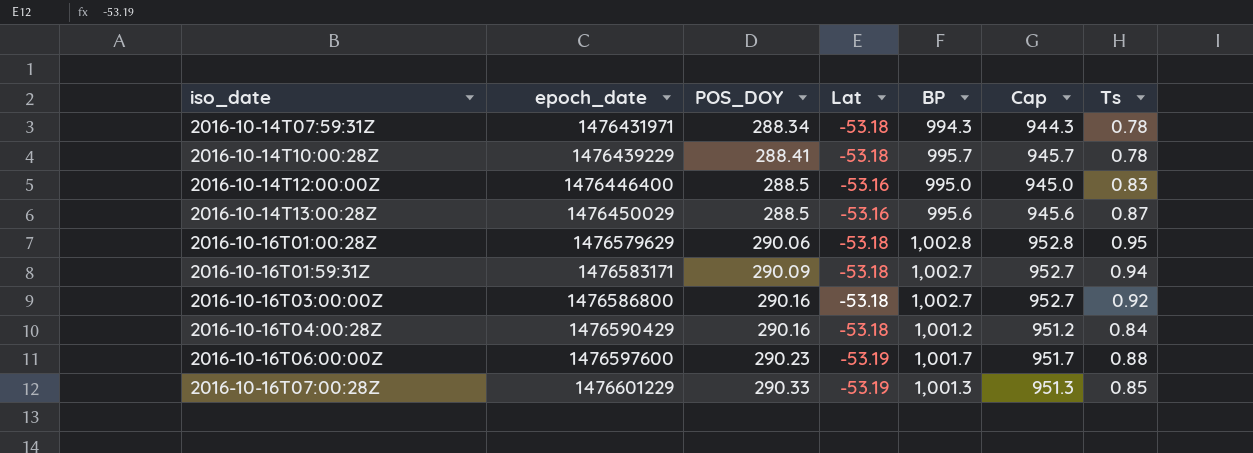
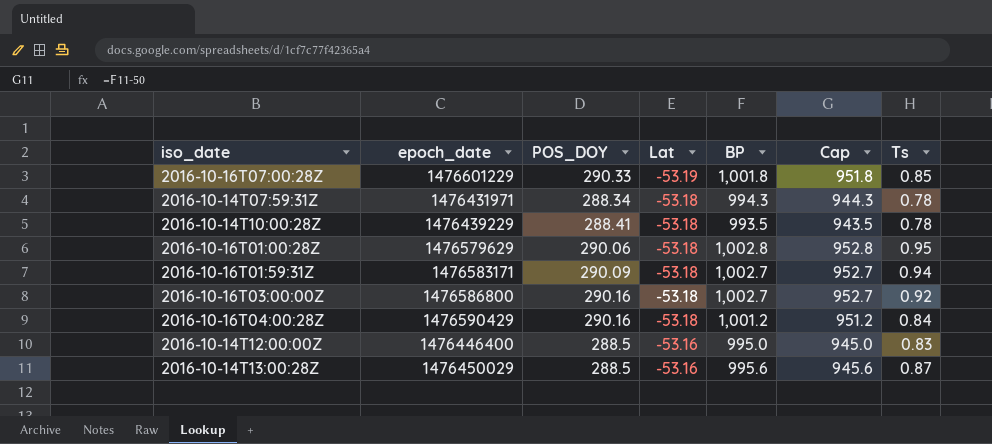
row order: iso_date ascending -> Lat ascending
row 2016-10-16T06:00:00Z: 1476597600 | 290.23 | -53.19 | 1,001.7 | 951.7 | 0.88 -> none
2016-10-16T07:00:28Z | BP: 1,001.3 -> 1,001.8
2016-10-16T07:00:28Z | Cap: 951.3 -> 951.8
2016-10-14T10:00:28Z | BP: 995.7 -> 993.5
2016-10-14T10:00:28Z | Cap: 945.7 -> 943.5

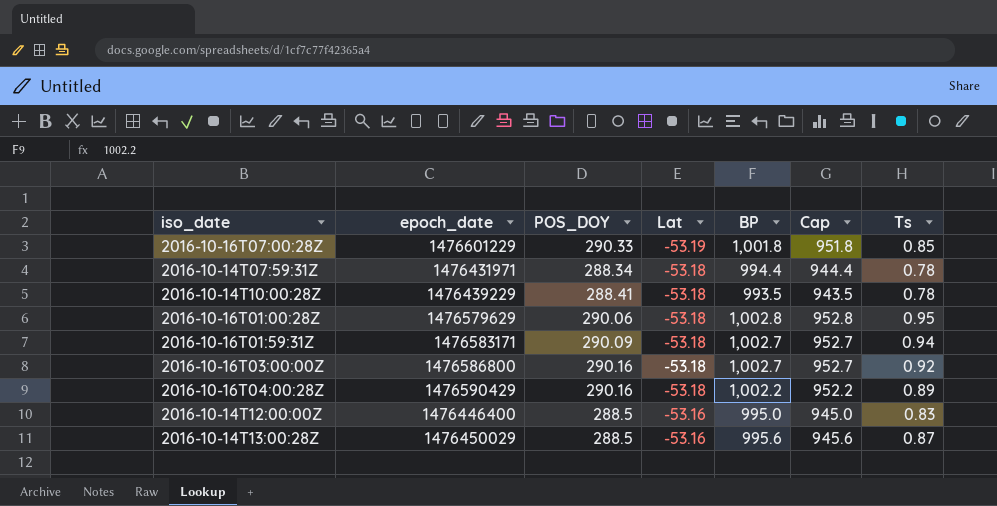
2016-10-14T07:59:31Z | BP: 994.3 -> 994.4
2016-10-14T07:59:31Z | Cap: 944.3 -> 944.4
2016-10-16T04:00:28Z | BP: 1,001.2 -> 1,002.2
2016-10-16T04:00:28Z | Cap: 951.2 -> 952.2
2016-10-16T04:00:28Z | Ts: 0.84 -> 0.89

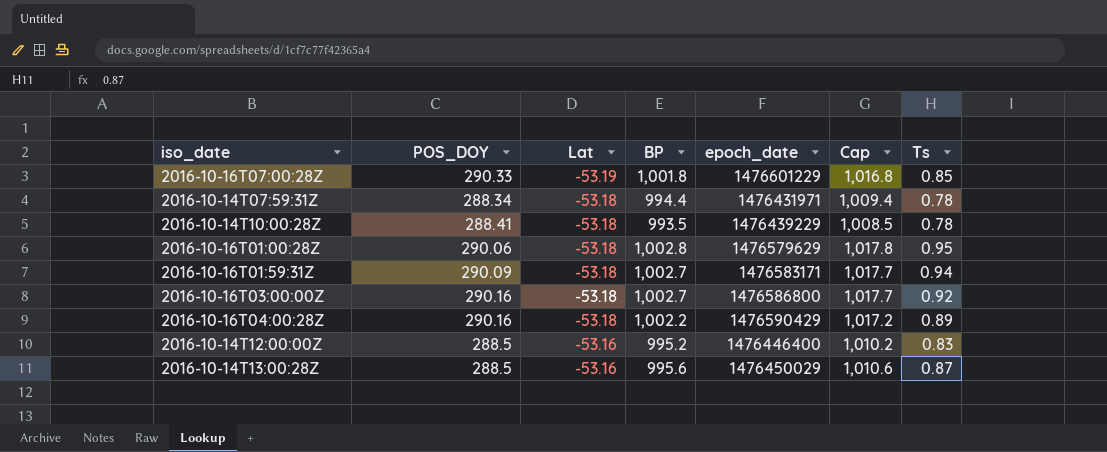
column epoch_date | position: 2 -> 5
column Cap | formula: [BP] - 50 -> [BP] + 15
2016-10-14T12:00:00Z | BP: 995.0 -> 995.2

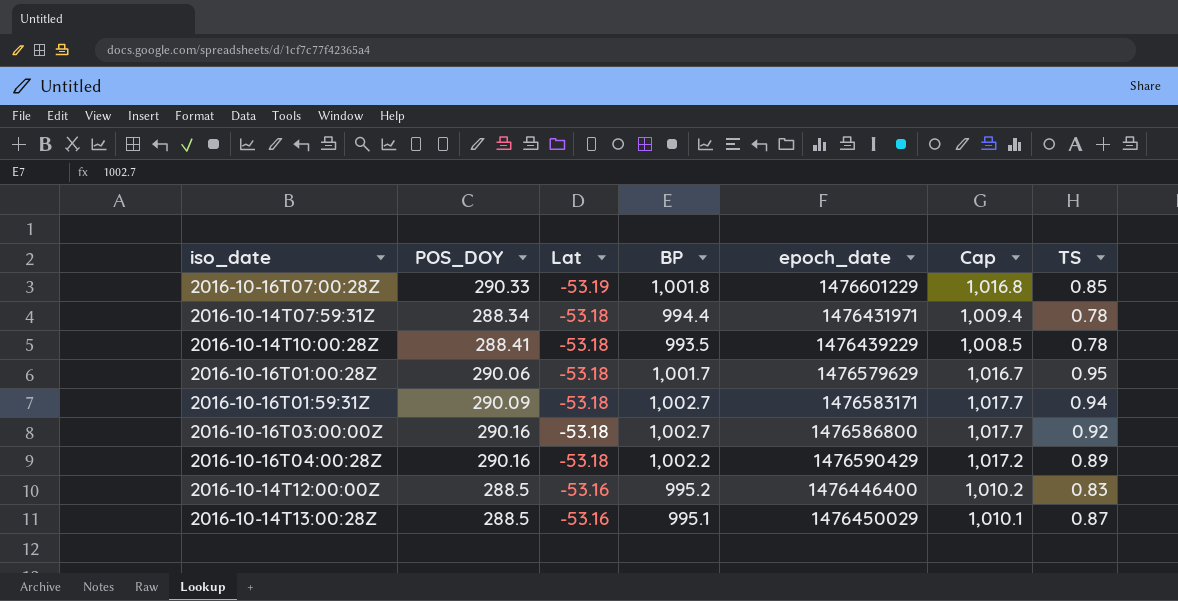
column name: Ts -> TS
2016-10-16T01:00:28Z | BP: 1,002.8 -> 1,001.7
2016-10-16T01:00:28Z | Cap: 1,017.8 -> 1,016.7
2016-10-14T13:00:28Z | BP: 995.6 -> 995.1
2016-10-14T13:00:28Z | Cap: 1,010.6 -> 1,010.1

